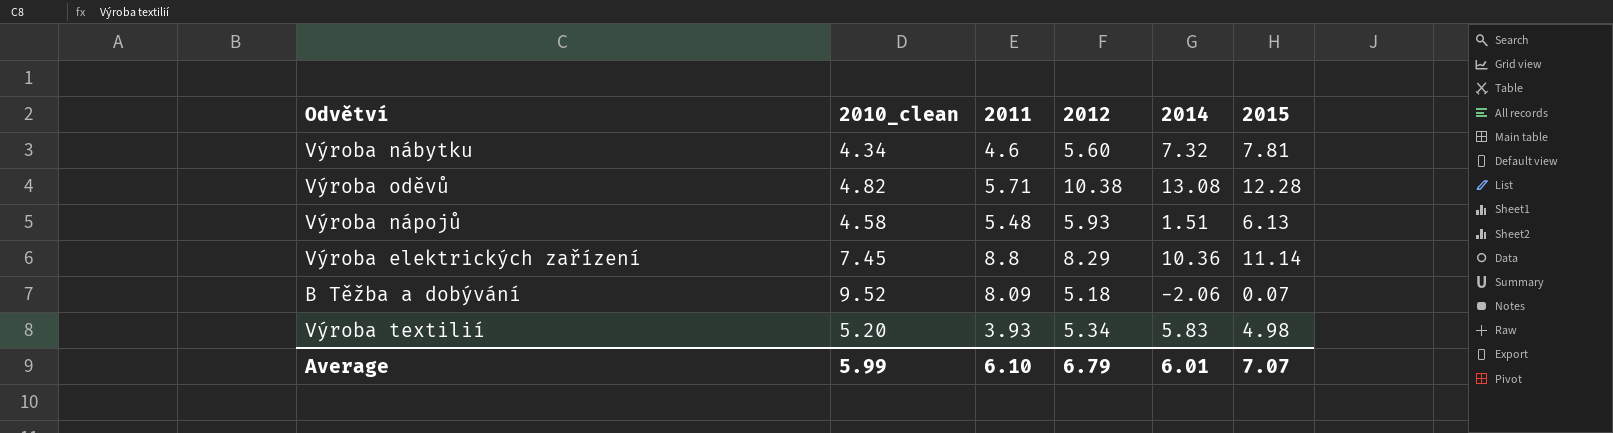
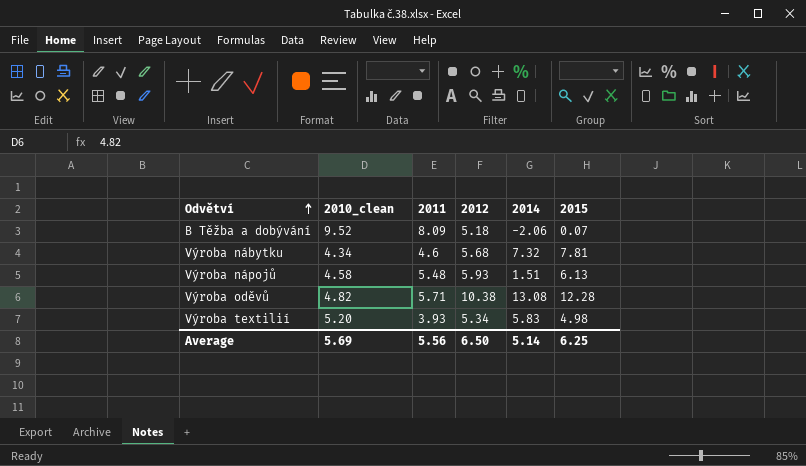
row order: none -> Odvětví ascending
row Výroba elektrických zařízení: 7.45 | 8.8 | 8.29 | 10.36 | 11.14 -> none
Výroba nábytku | 2012: 5.60 -> 5.68
Average | 2010_clean: 5.99 -> 5.69
Average | 2011: 6.10 -> 5.56
Average | 2012: 6.79 -> 6.50
Average | 2014: 6.01 -> 5.14
Average | 2015: 7.07 -> 6.25

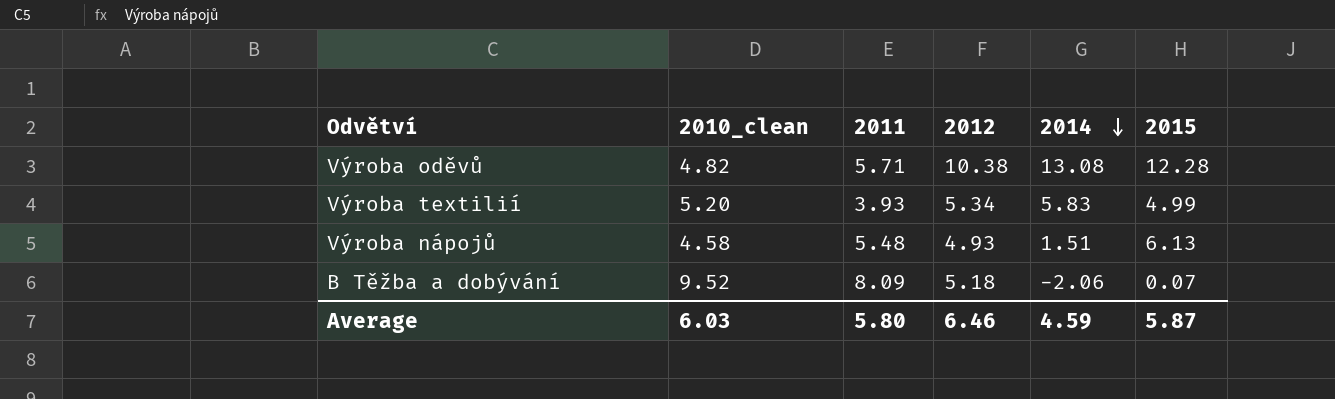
row order: Odvětví ascending -> 2014 descending
row Výroba nábytku: 4.34 | 4.6 | 5.68 | 7.32 | 7.81 -> none
Výroba textilií | 2015: 4.98 -> 4.99
Výroba nápojů | 2012: 5.93 -> 4.93
Average | 2010_clean: 5.69 -> 6.03
Average | 2011: 5.56 -> 5.80
Average | 2012: 6.50 -> 6.46
Average | 2014: 5.14 -> 4.59
Average | 2015: 6.25 -> 5.87

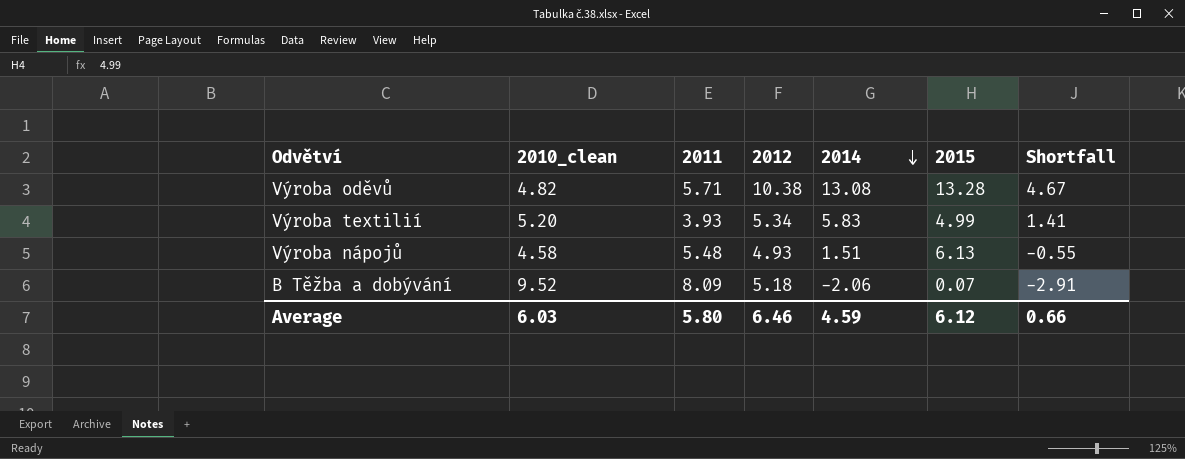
column Shortfall | formula: none -> [2012] - [2011]
Výroba oděvů | 2015: 12.28 -> 13.28
Average | 2015: 5.87 -> 6.12

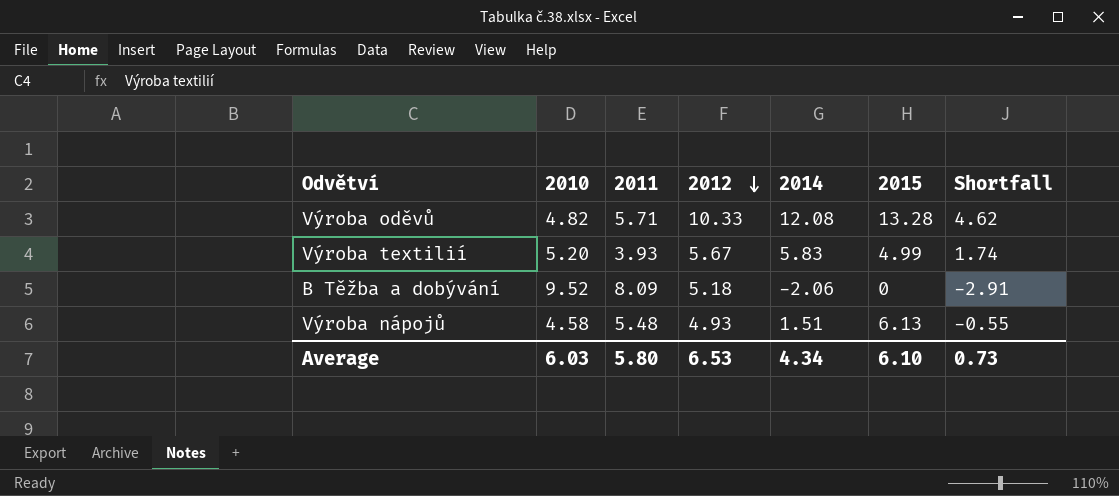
row order: 2014 descending -> 2012 descending
column name: 2010_clean -> 2010
Výroba oděvů | 2012: 10.38 -> 10.33
Výroba oděvů | 2014: 13.08 -> 12.08
Výroba oděvů | Shortfall: 4.67 -> 4.62
Výroba textilií | 2012: 5.34 -> 5.67
Výroba textilií | Shortfall: 1.41 -> 1.74
B Těžba a dobývání | 2015: 0.07 -> 0
Average | 2012: 6.46 -> 6.53
Average | 2014: 4.59 -> 4.34
Average | 2015: 6.12 -> 6.10
Average | Shortfall: 0.66 -> 0.73

